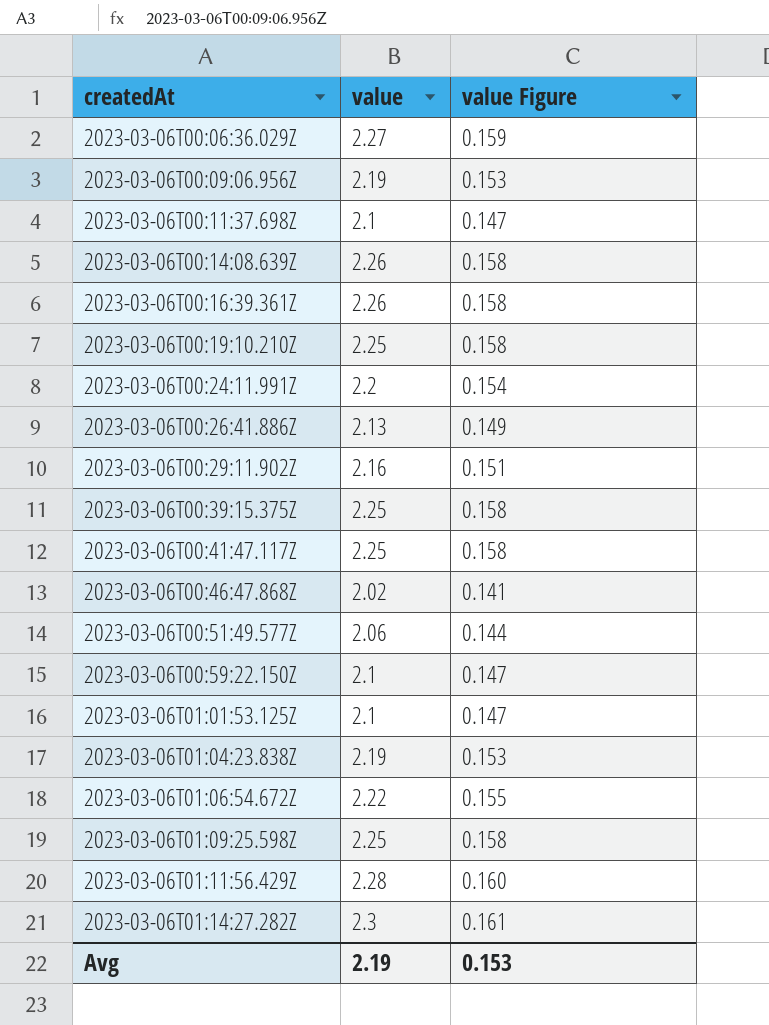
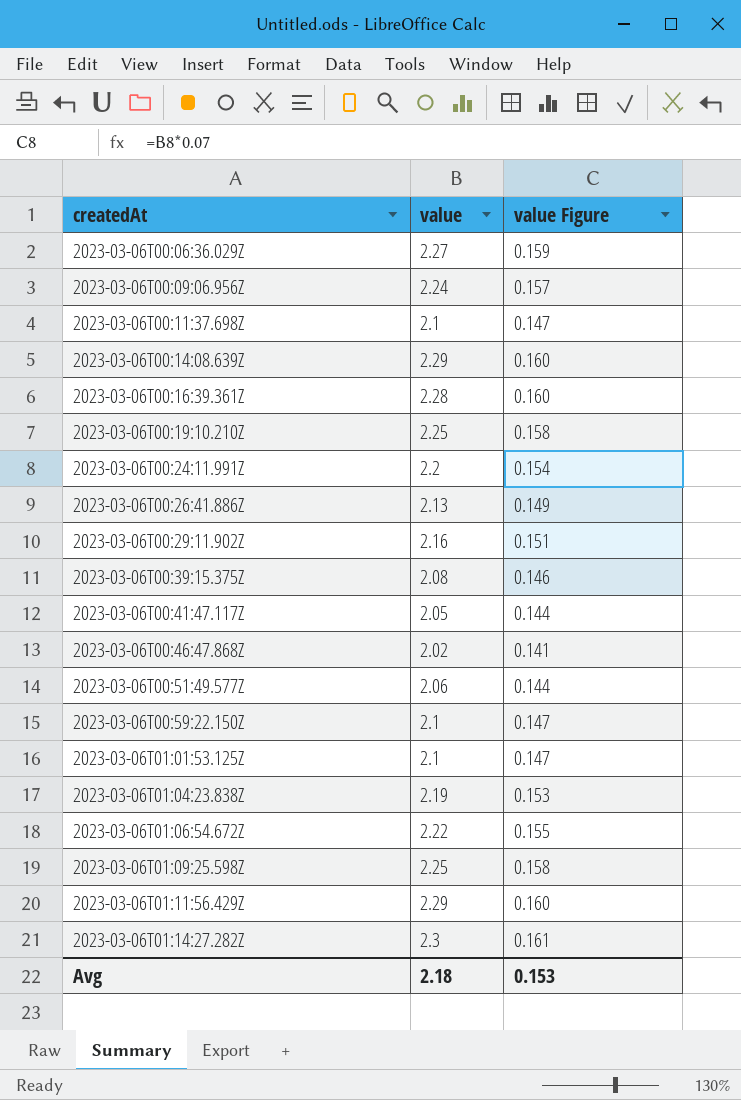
2023-03-06T00:09:06.956Z | value: 2.19 -> 2.24
2023-03-06T00:09:06.956Z | value Figure: 0.153 -> 0.157
2023-03-06T00:14:08.639Z | value: 2.26 -> 2.29
2023-03-06T00:14:08.639Z | value Figure: 0.158 -> 0.160
2023-03-06T00:16:39.361Z | value: 2.26 -> 2.28
2023-03-06T00:16:39.361Z | value Figure: 0.158 -> 0.160
2023-03-06T00:39:15.375Z | value: 2.25 -> 2.08
2023-03-06T00:39:15.375Z | value Figure: 0.158 -> 0.146
2023-03-06T00:41:47.117Z | value: 2.25 -> 2.05
2023-03-06T00:41:47.117Z | value Figure: 0.158 -> 0.144
2023-03-06T01:11:56.429Z | value: 2.28 -> 2.29
Avg | value: 2.19 -> 2.18

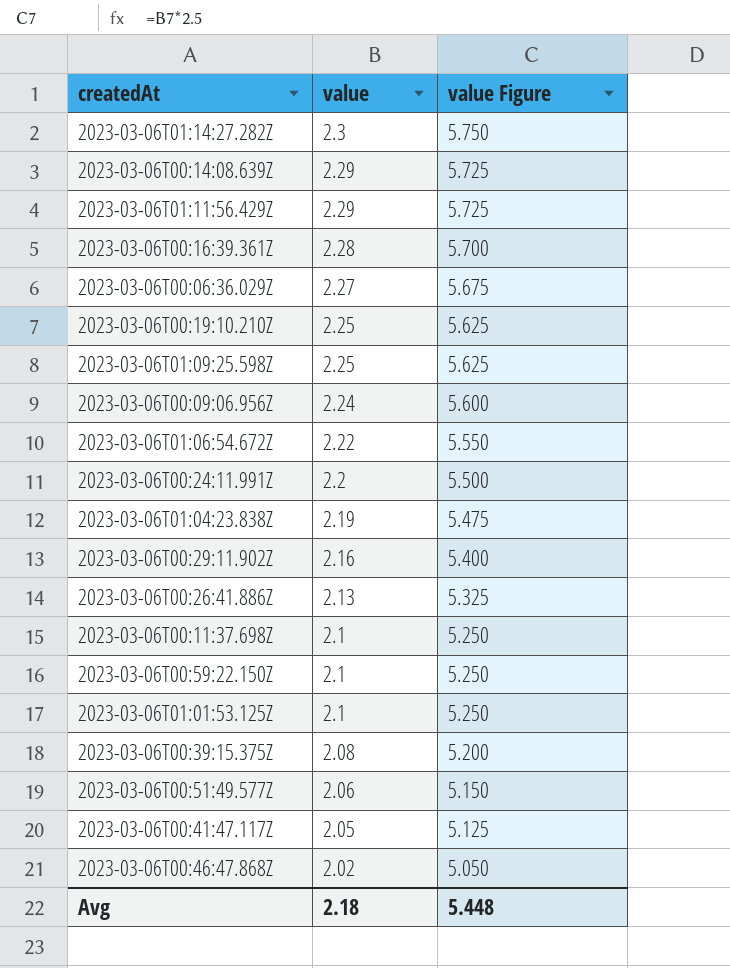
row order: createdAt ascending -> value descending
column value Figure | formula: [value] * 0.07 -> [value] * 2.5
Avg | value Figure: 0.153 -> 5.448

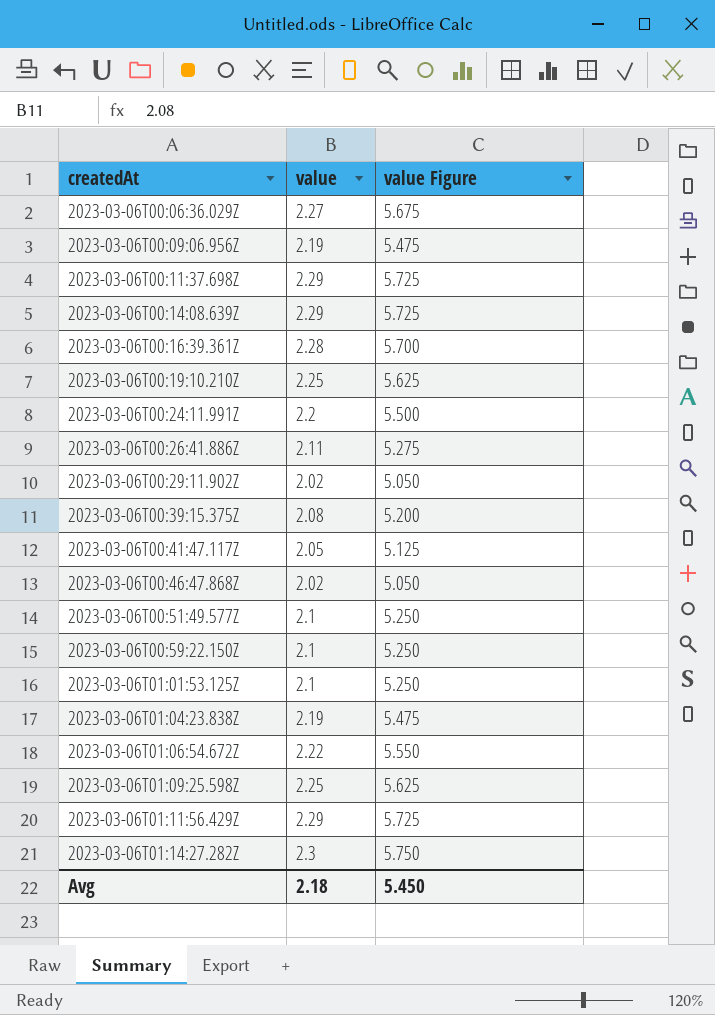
row order: value descending -> createdAt ascending
2023-03-06T00:09:06.956Z | value: 2.24 -> 2.19
2023-03-06T00:09:06.956Z | value Figure: 5.600 -> 5.475
2023-03-06T00:11:37.698Z | value: 2.1 -> 2.29
2023-03-06T00:11:37.698Z | value Figure: 5.250 -> 5.725
2023-03-06T00:26:41.886Z | value: 2.13 -> 2.11
2023-03-06T00:26:41.886Z | value Figure: 5.325 -> 5.275
2023-03-06T00:29:11.902Z | value: 2.16 -> 2.02
2023-03-06T00:29:11.902Z | value Figure: 5.400 -> 5.050
2023-03-06T00:51:49.577Z | value: 2.06 -> 2.1
2023-03-06T00:51:49.577Z | value Figure: 5.150 -> 5.250
Avg | value Figure: 5.448 -> 5.450

